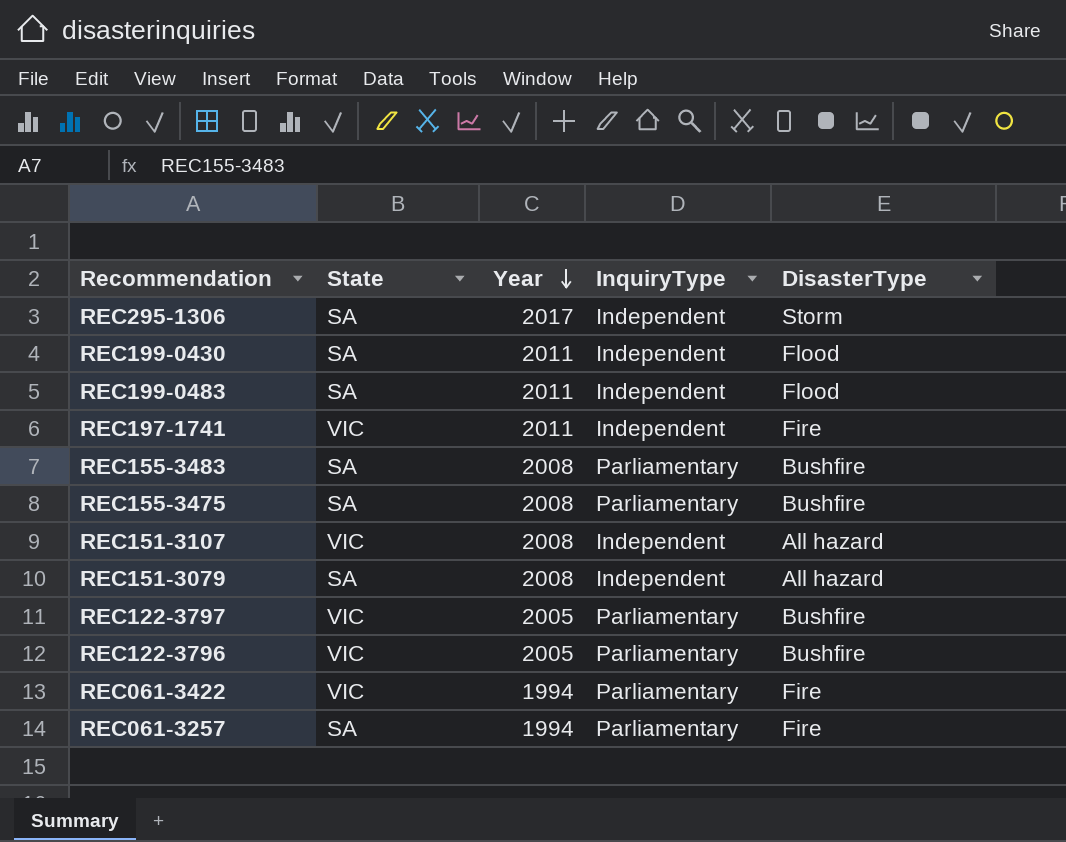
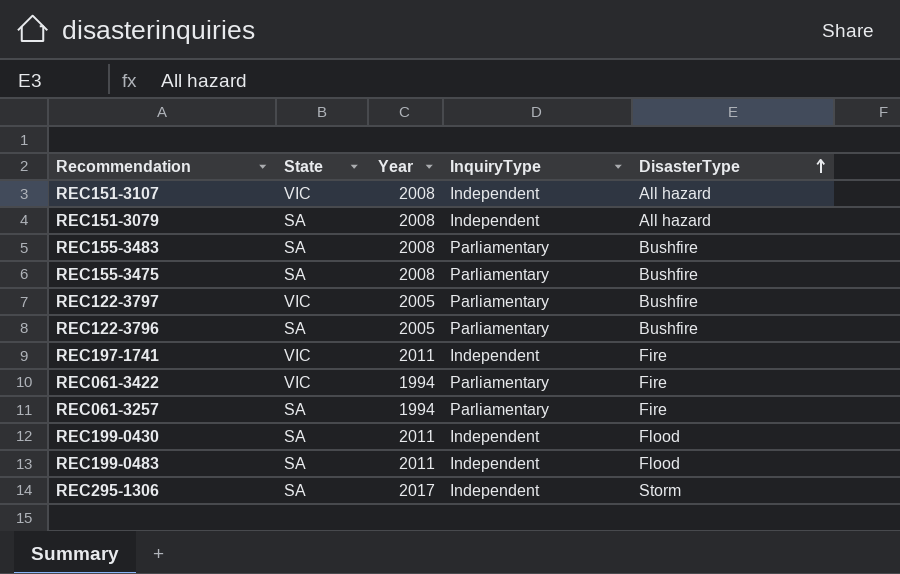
row order: Year descending -> DisasterType ascending
REC122-3796 | State: VIC -> SA

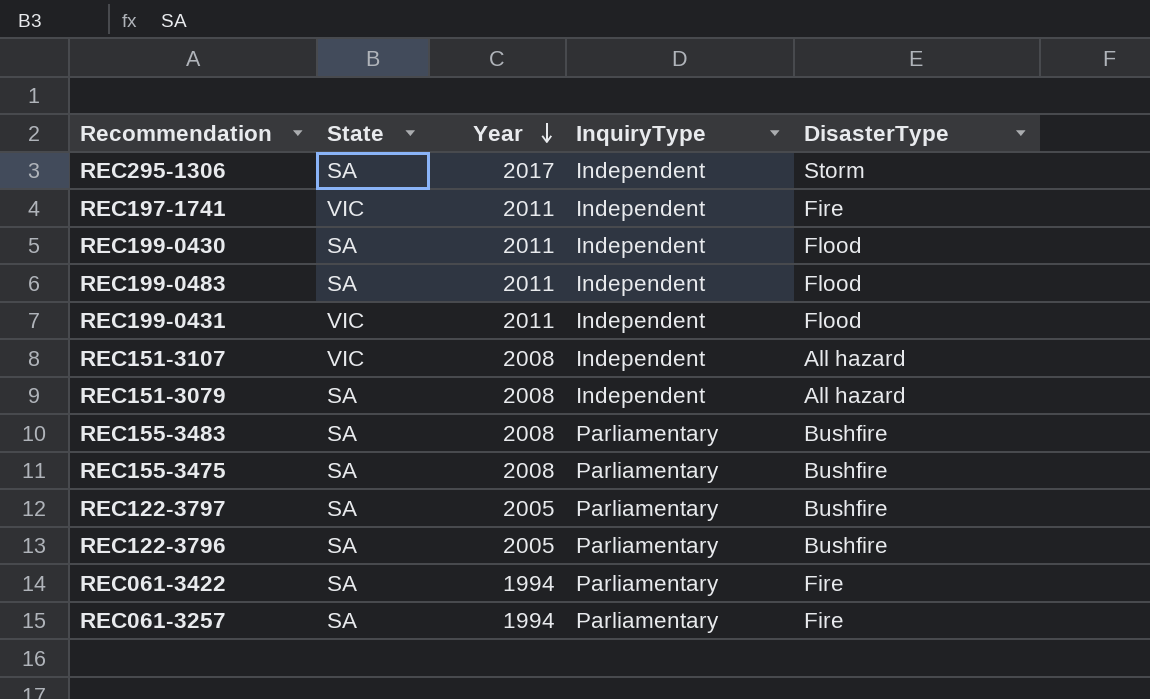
row order: DisasterType ascending -> Year descending
row REC199-0431: none -> VIC | 2011 | Independent | Flood
REC122-3797 | State: VIC -> SA
REC061-3422 | State: VIC -> SA

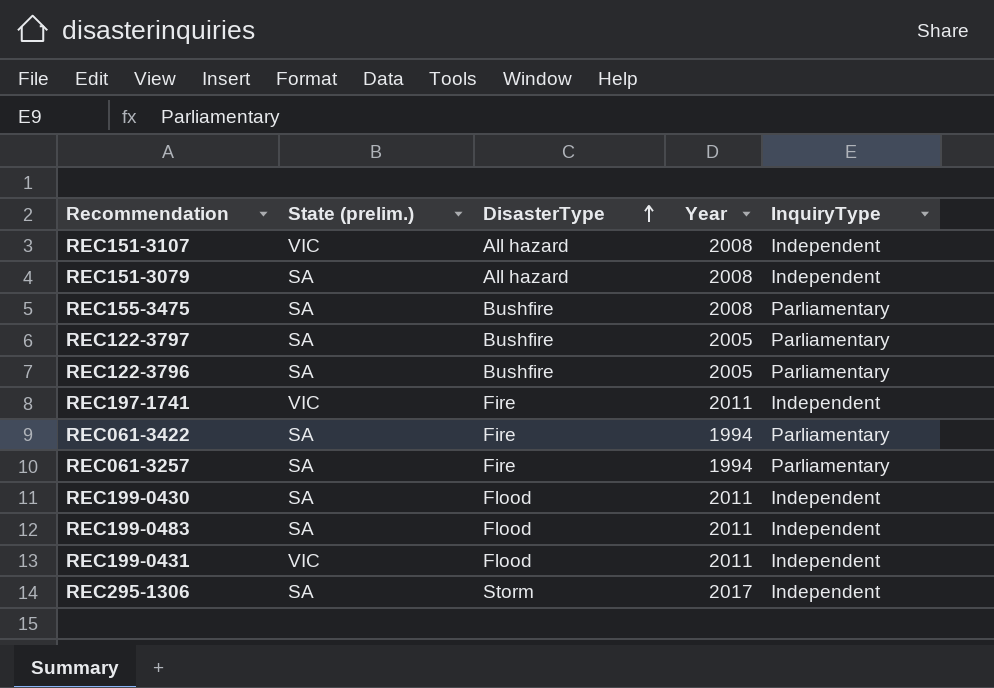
row order: Year descending -> DisasterType ascending
column name: State -> State (prelim.)
column DisasterType | position: 5 -> 3
row REC155-3483: SA | 2008 | Parliamentary | Bushfire -> none

